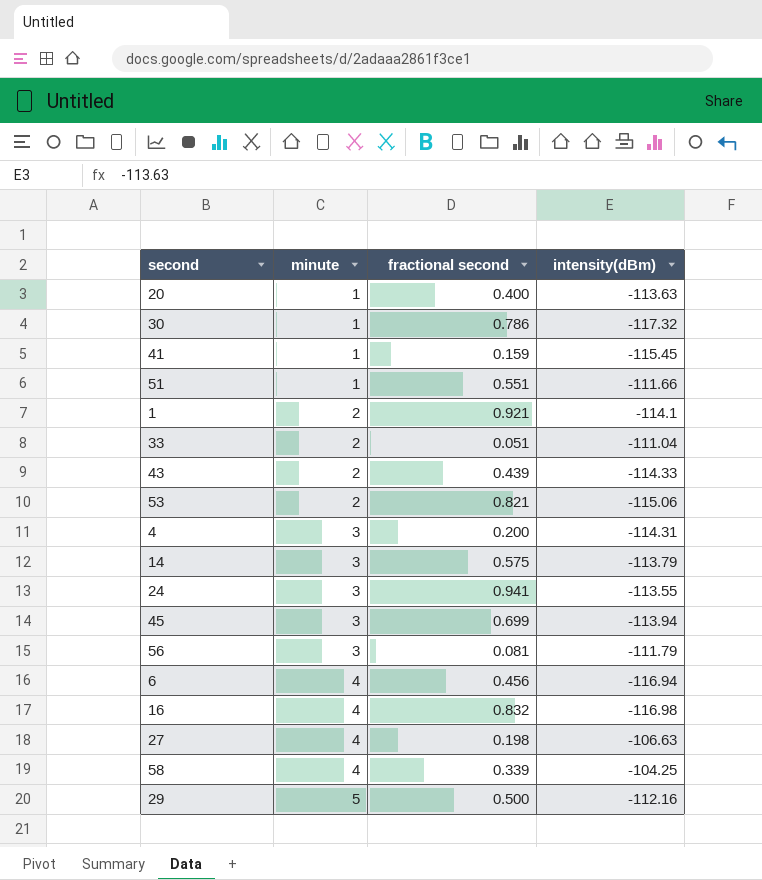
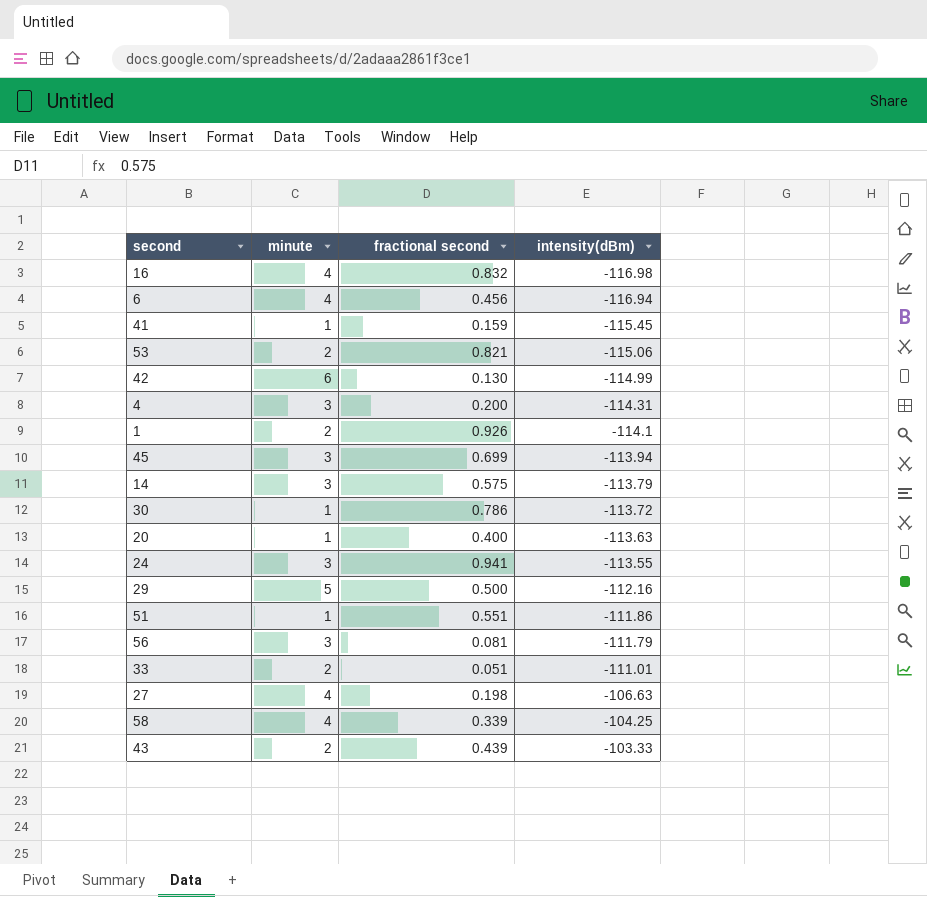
row order: minute ascending -> intensity(dBm) ascending
row 42: none -> 6 | 0.130 | -114.99
1 | fractional second: 0.921 -> 0.926
30 | intensity(dBm): -117.32 -> -113.72
51 | intensity(dBm): -111.66 -> -111.86
33 | intensity(dBm): -111.04 -> -111.01
43 | intensity(dBm): -114.33 -> -103.33

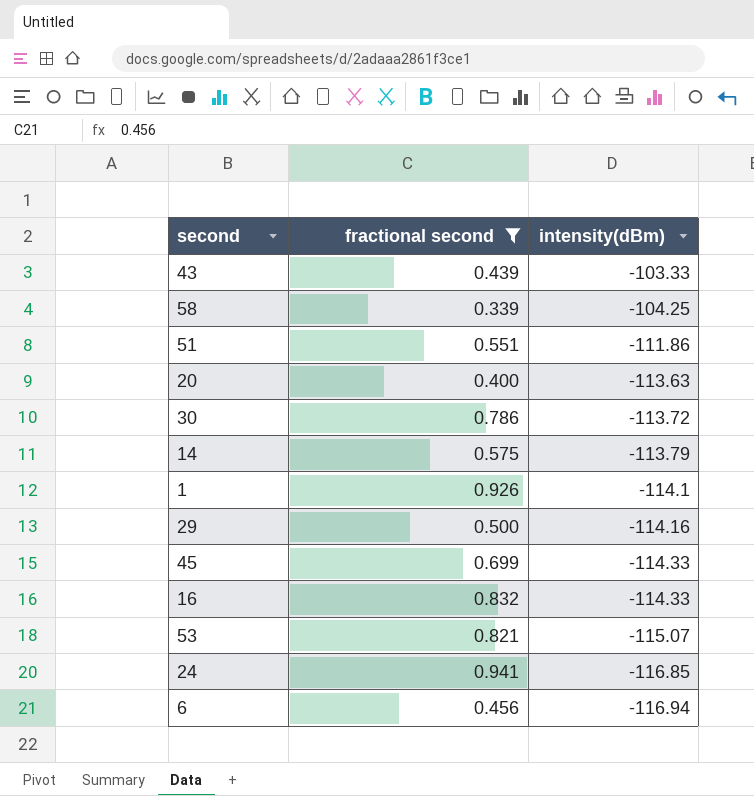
filter: none -> fractional second >= 0.339
row order: intensity(dBm) ascending -> intensity(dBm) descending
column minute | position: 2 -> none
29 | intensity(dBm): -112.16 -> -114.16
45 | intensity(dBm): -113.94 -> -114.33
16 | intensity(dBm): -116.98 -> -114.33
53 | intensity(dBm): -115.06 -> -115.07
24 | intensity(dBm): -113.55 -> -116.85

